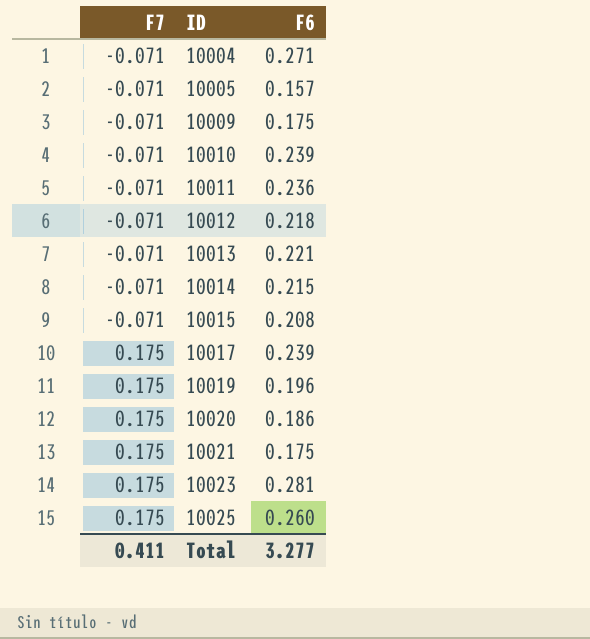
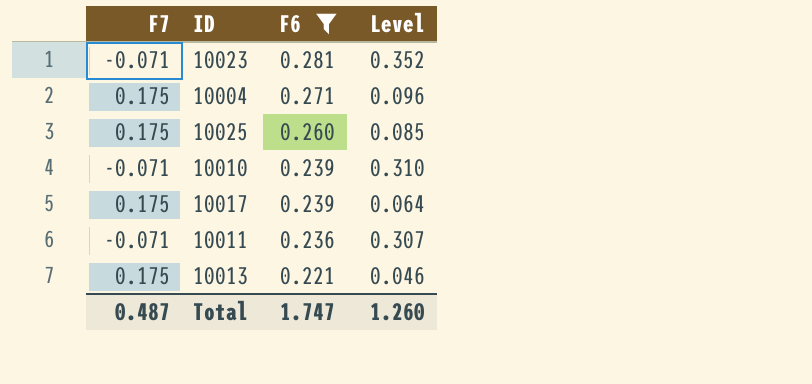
filter: none -> F6 >= 0.221
row order: F7 ascending -> F6 descending
column Level | formula: none -> [F6] - [F7]
10023 | F7: 0.175 -> -0.071
10004 | F7: -0.071 -> 0.175
10013 | F7: -0.071 -> 0.175
Total | F7: 0.411 -> 0.487
Total | F6: 3.277 -> 1.747

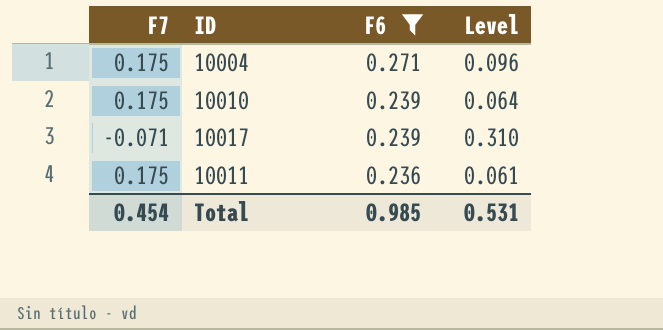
row 10023: -0.071 | 0.281 | 0.352 -> none
row 10025: 0.175 | 0.260 | 0.085 -> none
row 10013: 0.175 | 0.221 | 0.046 -> none
10010 | F7: -0.071 -> 0.175
10010 | Level: 0.310 -> 0.064
10017 | F7: 0.175 -> -0.071
10017 | Level: 0.064 -> 0.310
10011 | F7: -0.071 -> 0.175
10011 | Level: 0.307 -> 0.061
Total | F7: 0.487 -> 0.454
Total | F6: 1.747 -> 0.985
Total | Level: 1.260 -> 0.531

